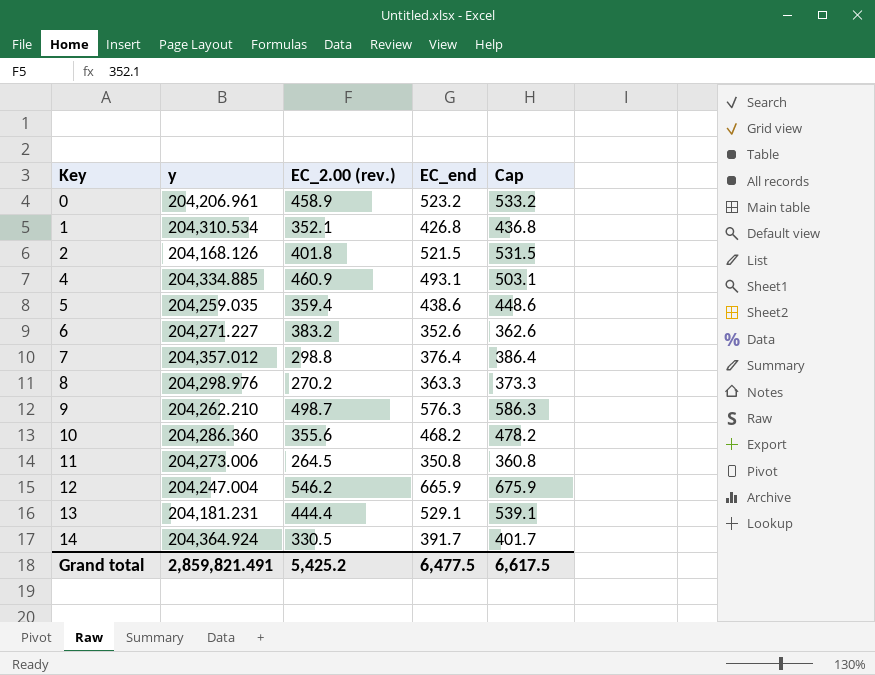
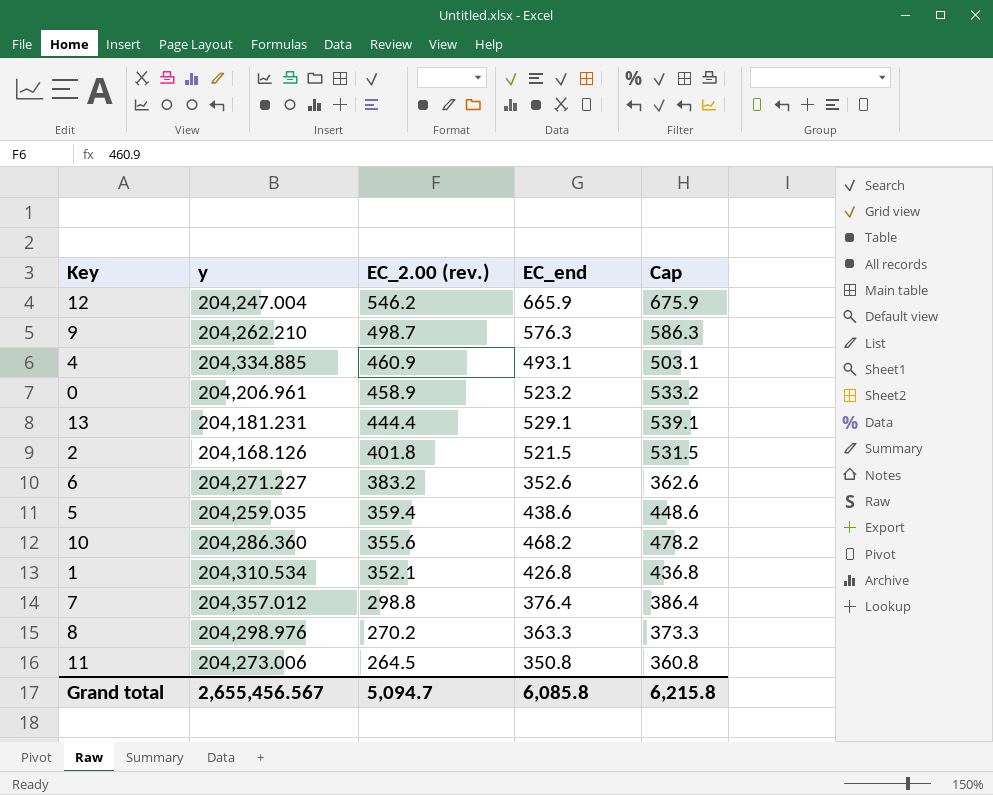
row order: Key ascending -> EC_2.00 (rev.) descending
row 14: 204,364.924 | 330.5 | 391.7 | 401.7 -> none
Grand total | y: 2,859,821.491 -> 2,655,456.567
Grand total | EC_2.00 (rev.): 5,425.2 -> 5,094.7
Grand total | EC_end: 6,477.5 -> 6,085.8
Grand total | Cap: 6,617.5 -> 6,215.8

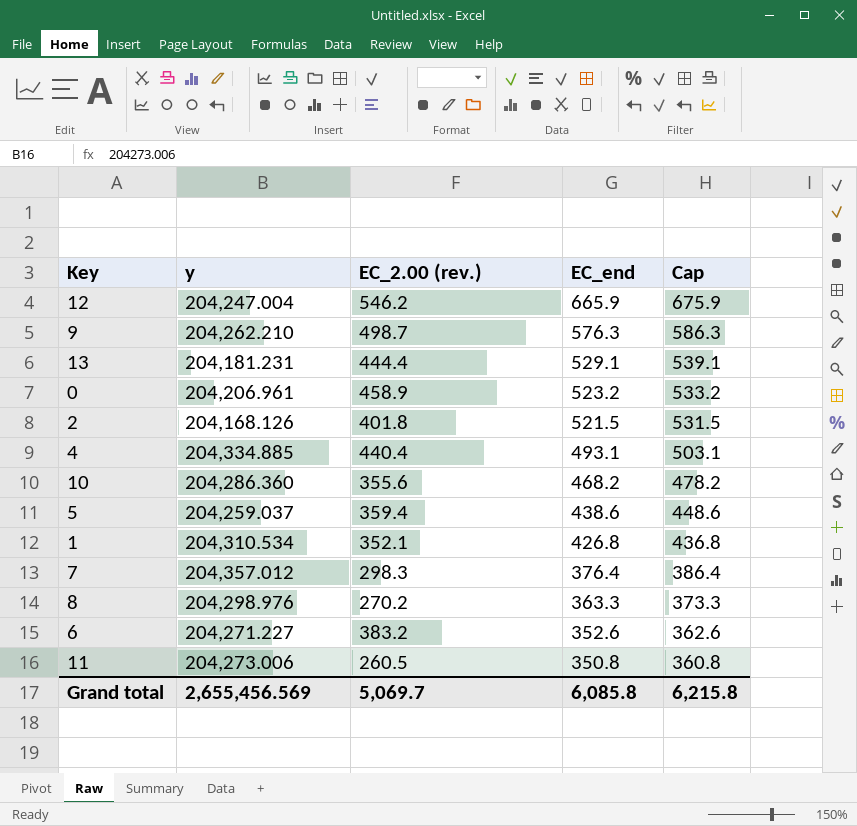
row order: EC_2.00 (rev.) descending -> EC_end descending
4 | EC_2.00 (rev.): 460.9 -> 440.4
5 | y: 204,259.035 -> 204,259.037
7 | EC_2.00 (rev.): 298.8 -> 298.3
11 | EC_2.00 (rev.): 264.5 -> 260.5
Grand total | y: 2,655,456.567 -> 2,655,456.569
Grand total | EC_2.00 (rev.): 5,094.7 -> 5,069.7

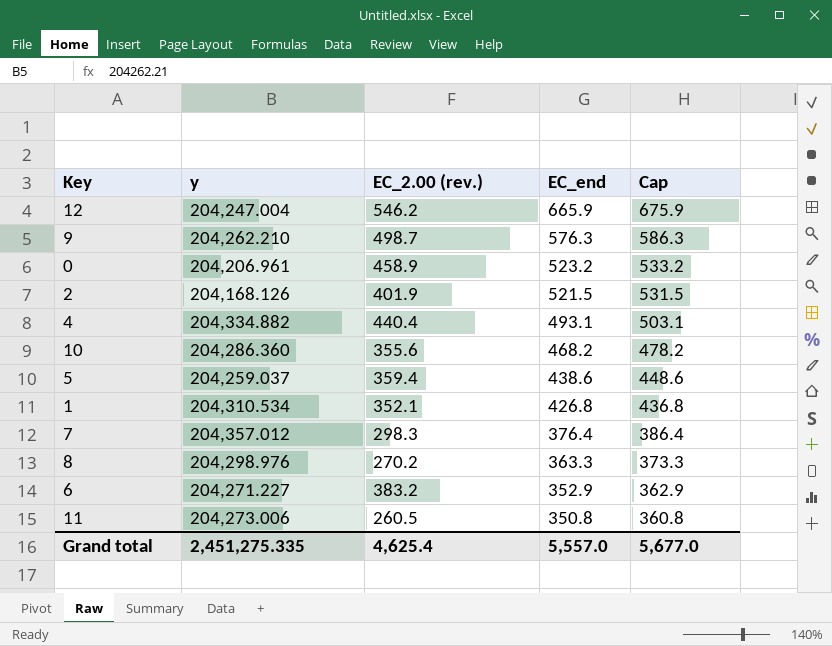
row 13: 204,181.231 | 444.4 | 529.1 | 539.1 -> none
2 | EC_2.00 (rev.): 401.8 -> 401.9
4 | y: 204,334.885 -> 204,334.882
6 | EC_end: 352.6 -> 352.9
6 | Cap: 362.6 -> 362.9
Grand total | y: 2,655,456.569 -> 2,451,275.335
Grand total | EC_2.00 (rev.): 5,069.7 -> 4,625.4
Grand total | EC_end: 6,085.8 -> 5,557.0
Grand total | Cap: 6,215.8 -> 5,677.0

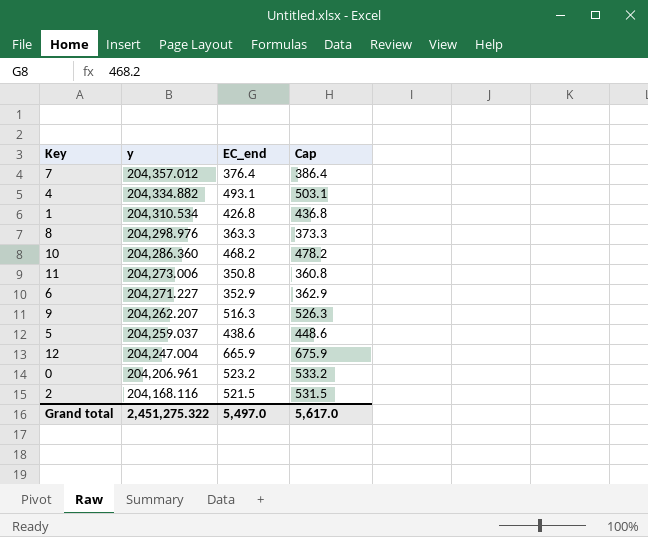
row order: EC_end descending -> y descending
column EC_2.00 (rev.) | position: 3 -> none
9 | y: 204,262.210 -> 204,262.207
9 | EC_end: 576.3 -> 516.3
9 | Cap: 586.3 -> 526.3
2 | y: 204,168.126 -> 204,168.116
Grand total | y: 2,451,275.335 -> 2,451,275.322
Grand total | EC_end: 5,557.0 -> 5,497.0
Grand total | Cap: 5,677.0 -> 5,617.0

